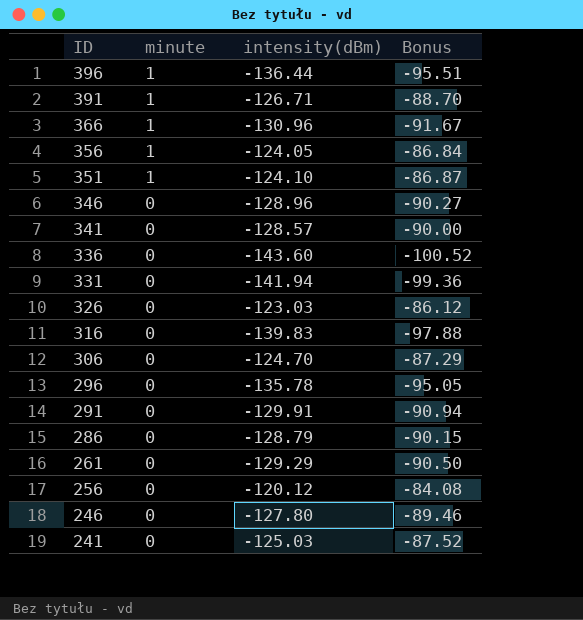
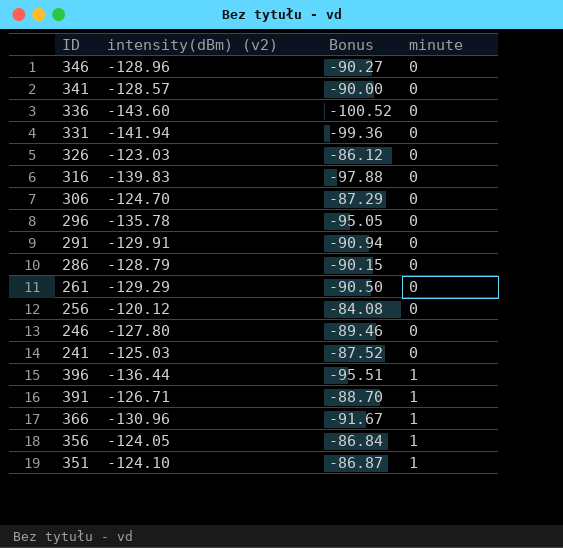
row order: ID descending -> minute ascending
column name: intensity(dBm) -> intensity(dBm) (v2)
column minute | position: 2 -> 4

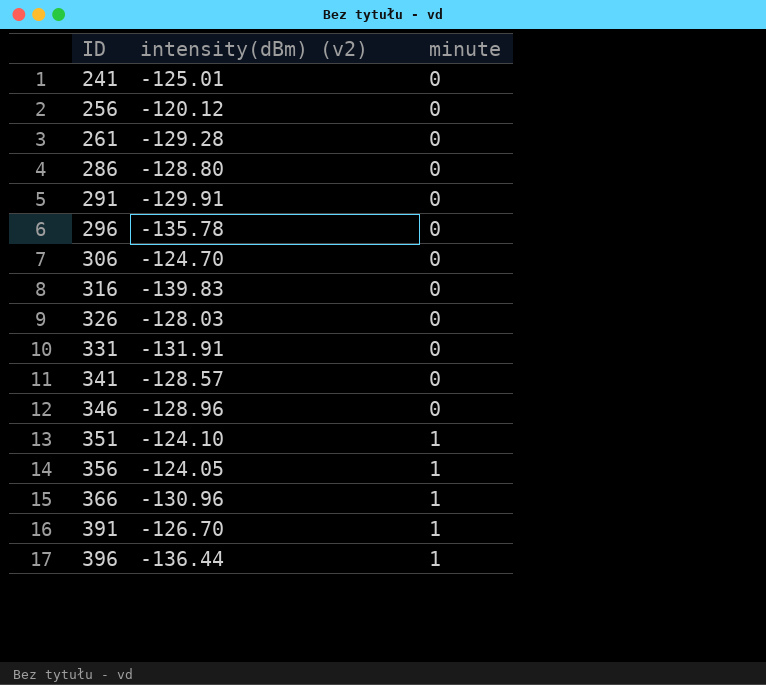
row order: minute ascending -> ID ascending
column Bonus | formula: [intensity(dBm) (v2)] * 0.7 -> none
row 336: -143.60 | -100.52 | 0 -> none
row 246: -127.80 | -89.46 | 0 -> none
241 | intensity(dBm) (v2): -125.03 -> -125.01
261 | intensity(dBm) (v2): -129.29 -> -129.28
286 | intensity(dBm) (v2): -128.79 -> -128.80
326 | intensity(dBm) (v2): -123.03 -> -128.03
331 | intensity(dBm) (v2): -141.94 -> -131.91
391 | intensity(dBm) (v2): -126.71 -> -126.70

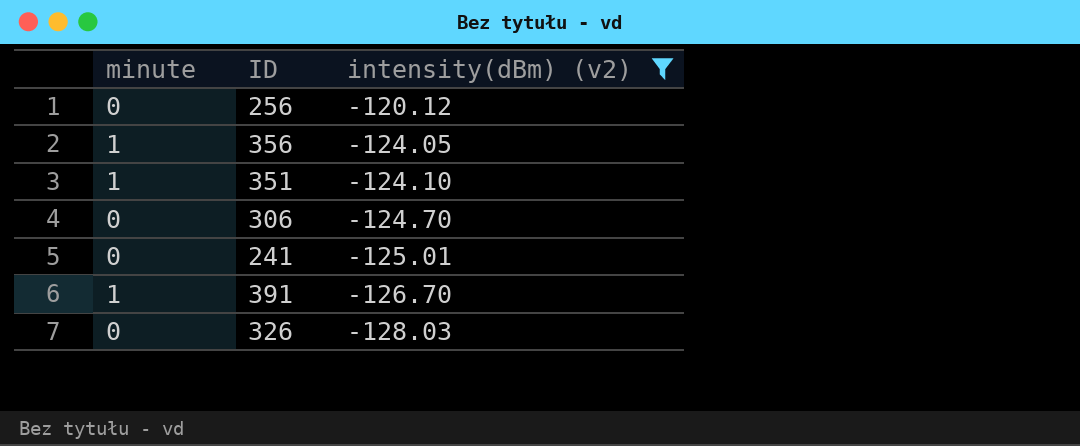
filter: none -> intensity(dBm) (v2) >= -128.03
row order: ID ascending -> intensity(dBm) (v2) descending
column minute | position: 3 -> 1

